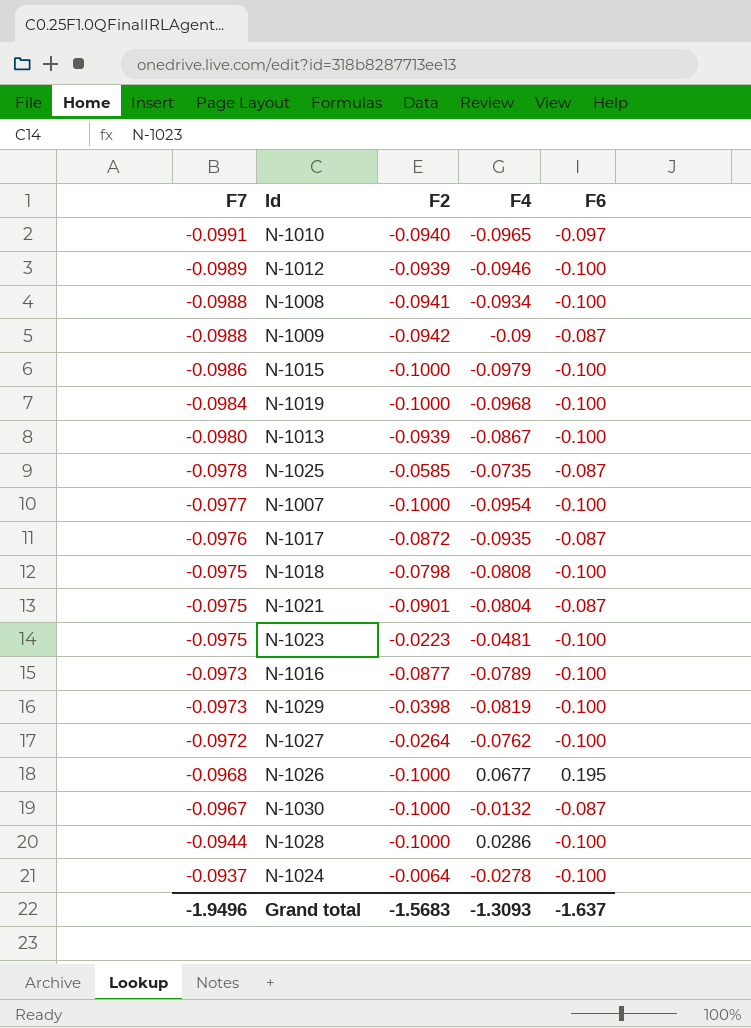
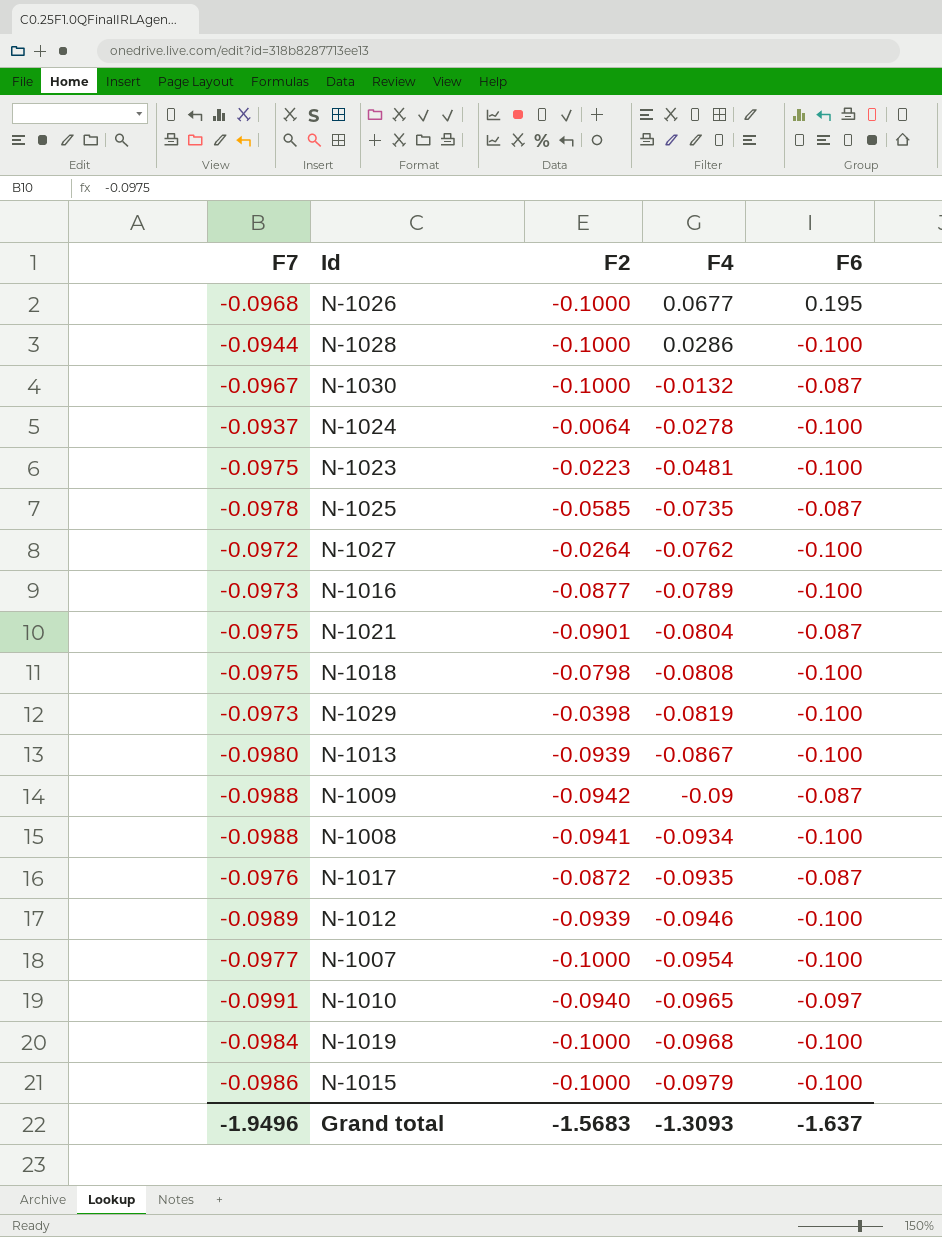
row order: F7 ascending -> F4 descending

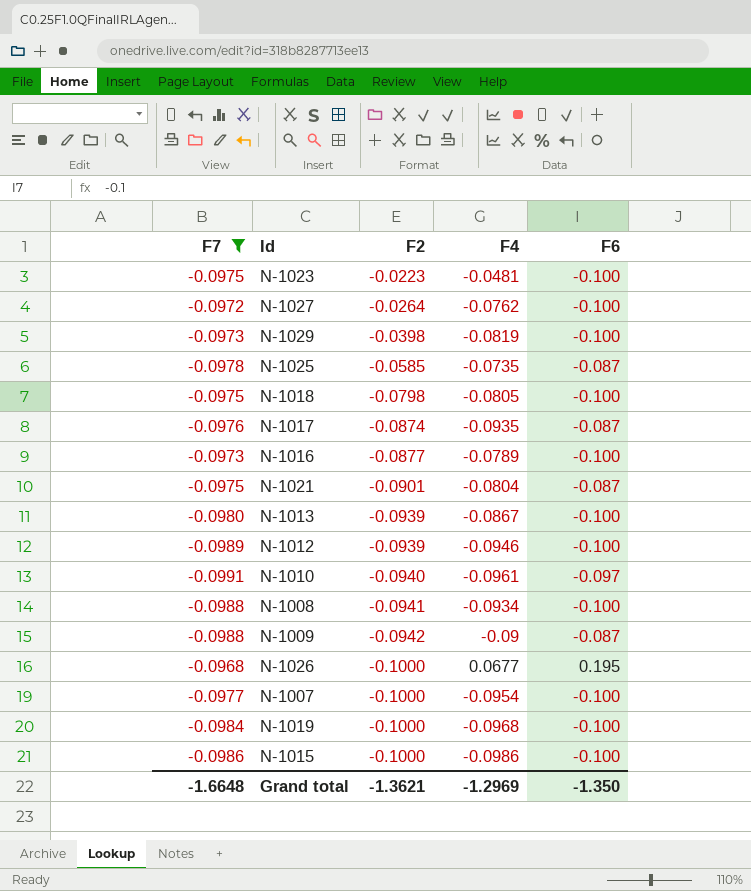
filter: none -> F7 <= -0.0968
row order: F4 descending -> F2 descending
N-1018 | F4: -0.0808 -> -0.0805
N-1017 | F2: -0.0872 -> -0.0874
N-1010 | F4: -0.0965 -> -0.0961
N-1015 | F4: -0.0979 -> -0.0986
Grand total | F7: -1.9496 -> -1.6648
Grand total | F2: -1.5683 -> -1.3621
Grand total | F4: -1.3093 -> -1.2969
Grand total | F6: -1.637 -> -1.350

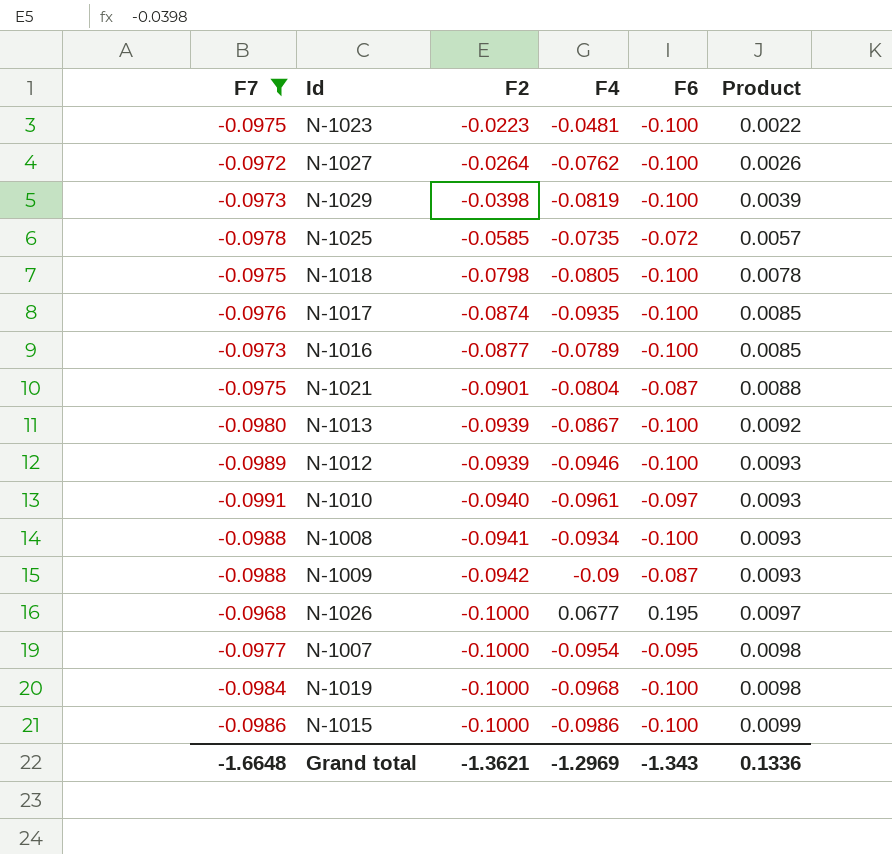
column Product | formula: none -> [F7] * [F2]
N-1025 | F6: -0.087 -> -0.072
N-1017 | F6: -0.087 -> -0.100
N-1007 | F6: -0.100 -> -0.095
Grand total | F6: -1.350 -> -1.343

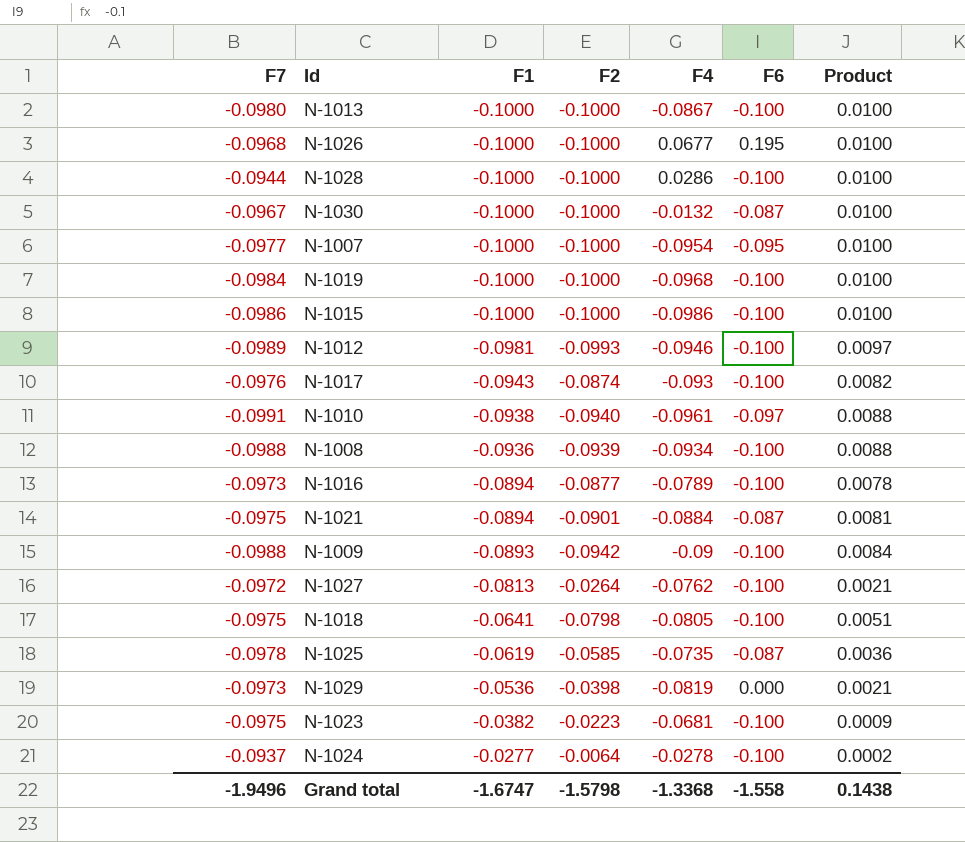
filter: F7 <= -0.0968 -> none
row order: F2 descending -> F1 ascending
column F1 | position: none -> 3
column Product | formula: [F7] * [F2] -> [F1] * [F2]
N-1013 | F2: -0.0939 -> -0.1000
N-1012 | F2: -0.0939 -> -0.0993
N-1017 | F4: -0.0935 -> -0.093
N-1008 | F2: -0.0941 -> -0.0939
N-1021 | F4: -0.0804 -> -0.0884
N-1009 | F6: -0.087 -> -0.100
N-1025 | F6: -0.072 -> -0.087
N-1029 | F6: -0.100 -> 0.000
N-1023 | F4: -0.0481 -> -0.0681
Grand total | F7: -1.6648 -> -1.9496
Grand total | F2: -1.3621 -> -1.5798
Grand total | F4: -1.2969 -> -1.3368
Grand total | F6: -1.343 -> -1.558
Grand total | Product: 0.1336 -> 0.1438

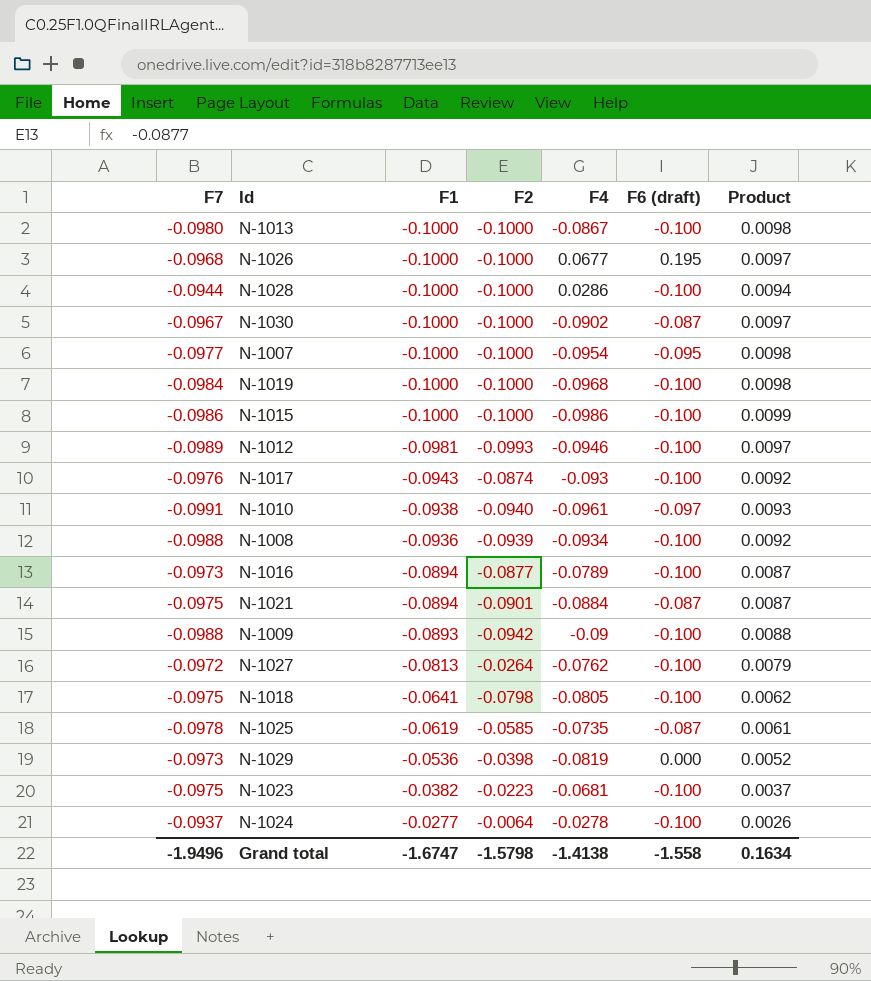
column name: F6 -> F6 (draft)
column Product | formula: [F1] * [F2] -> [F7] * [F1]
N-1030 | F4: -0.0132 -> -0.0902
Grand total | F4: -1.3368 -> -1.4138
Grand total | Product: 0.1438 -> 0.1634

